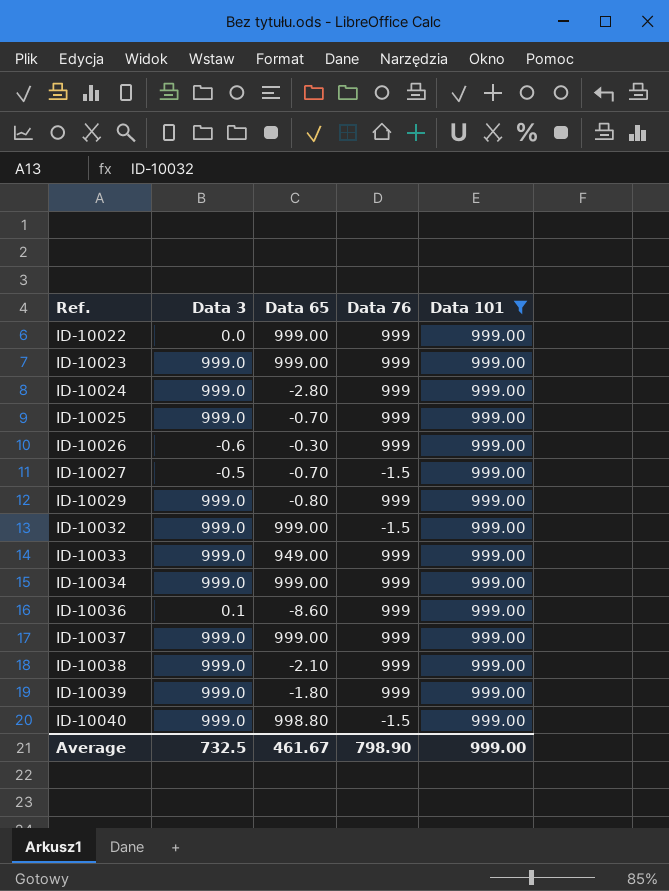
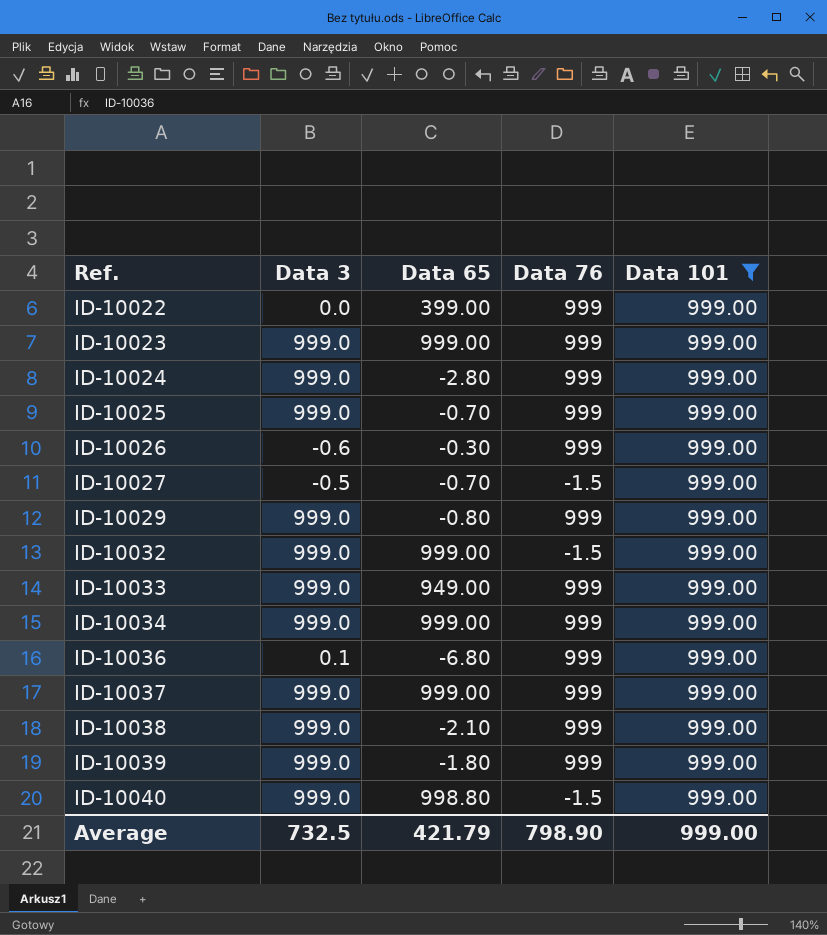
ID-10022 | Data 65: 999.00 -> 399.00
ID-10036 | Data 65: -8.60 -> -6.80
Average | Data 65: 461.67 -> 421.79

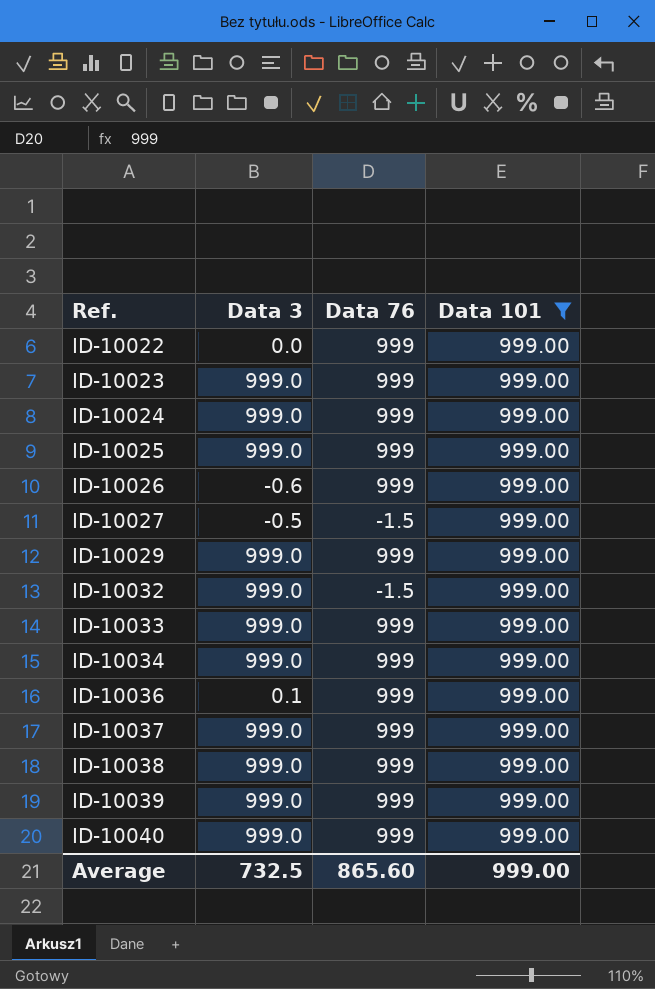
column Data 65 | position: 3 -> none
ID-10040 | Data 76: -1.5 -> 999
Average | Data 76: 798.90 -> 865.60

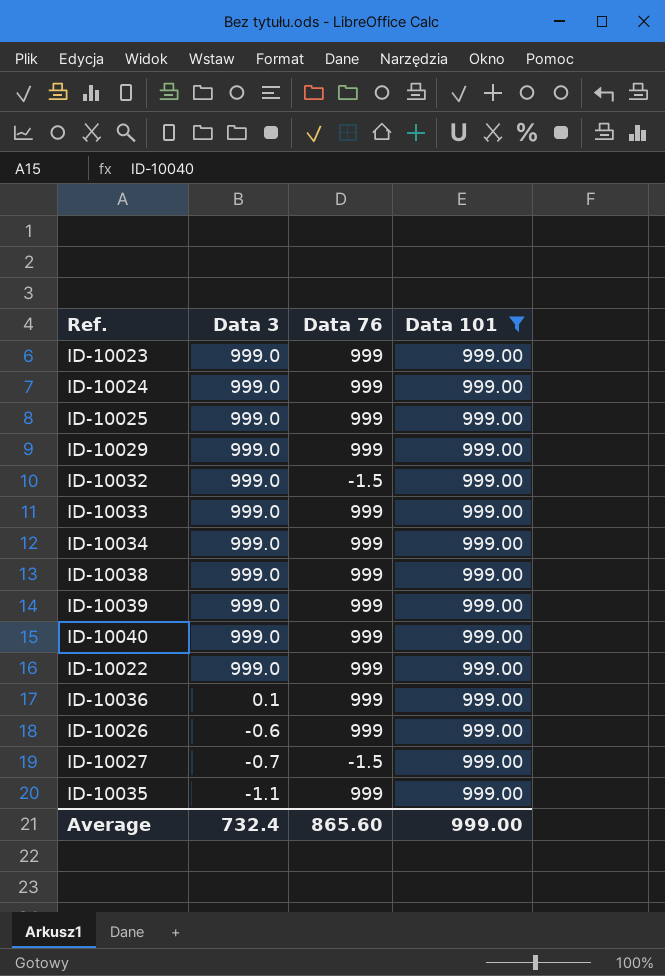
row order: Ref. ascending -> Data 3 descending
row ID-10037: 999.0 | 999 | 999.00 -> none
ID-10022 | Data 3: 0.0 -> 999.0
ID-10027 | Data 3: -0.5 -> -0.7
row ID-10035: none -> -1.1 | 999 | 999.00
Average | Data 3: 732.5 -> 732.4

